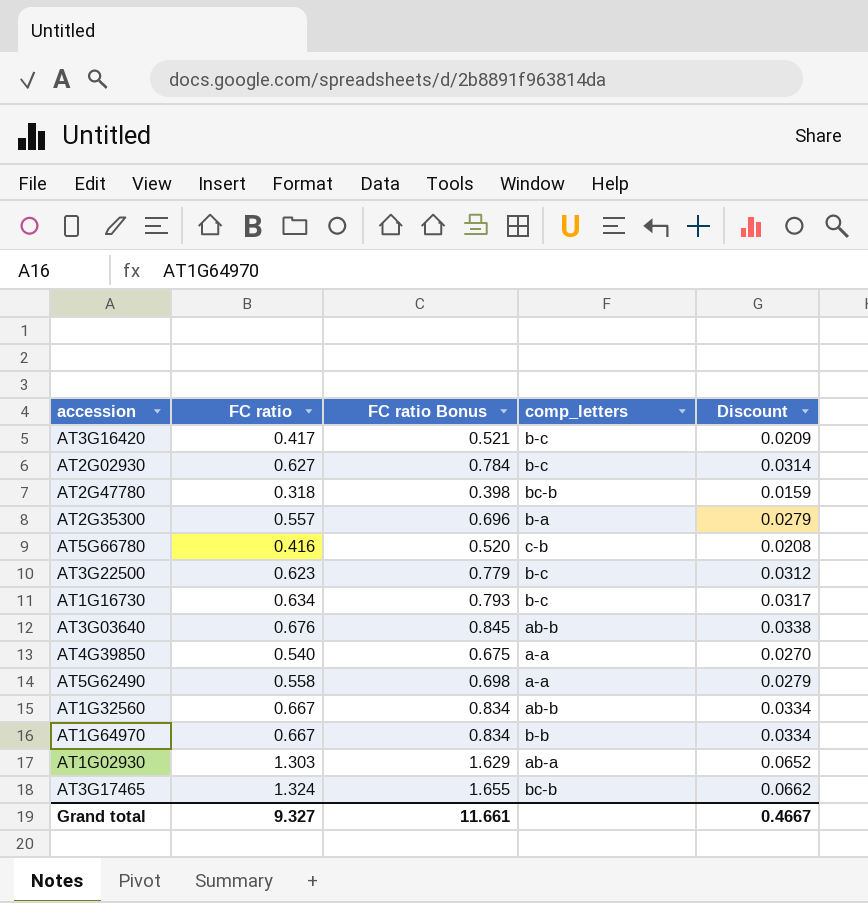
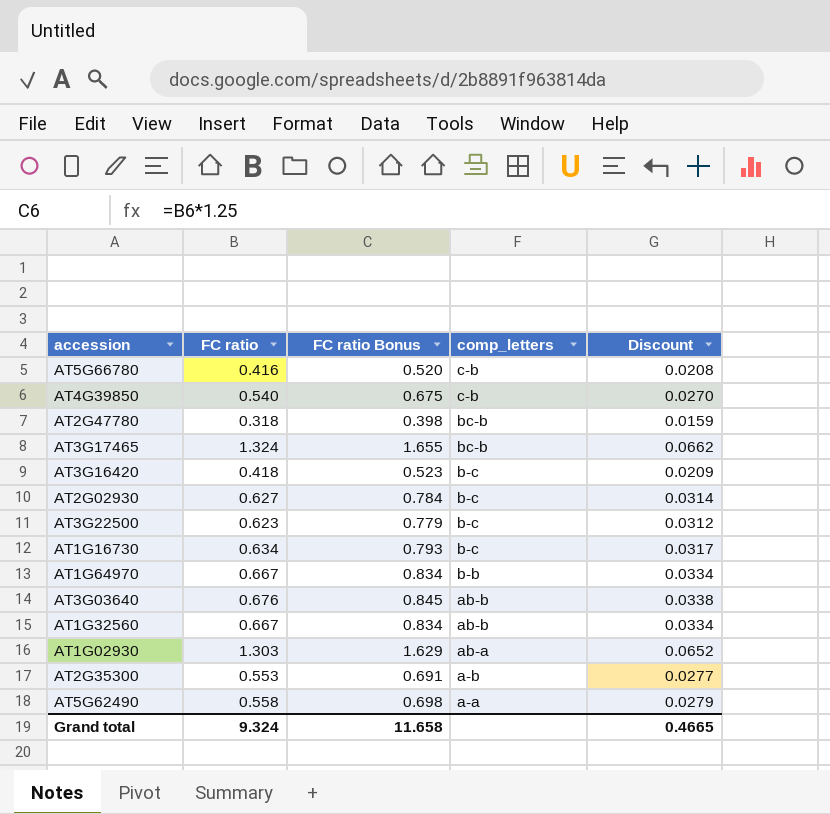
row order: none -> comp_letters descending
AT4G39850 | comp_letters: a-a -> c-b
AT3G16420 | FC ratio: 0.417 -> 0.418
AT3G16420 | FC ratio Bonus: 0.521 -> 0.523
AT2G35300 | FC ratio: 0.557 -> 0.553
AT2G35300 | FC ratio Bonus: 0.696 -> 0.691
AT2G35300 | comp_letters: b-a -> a-b
AT2G35300 | Discount: 0.0279 -> 0.0277
Grand total | FC ratio: 9.327 -> 9.324
Grand total | FC ratio Bonus: 11.661 -> 11.658
Grand total | Discount: 0.4667 -> 0.4665

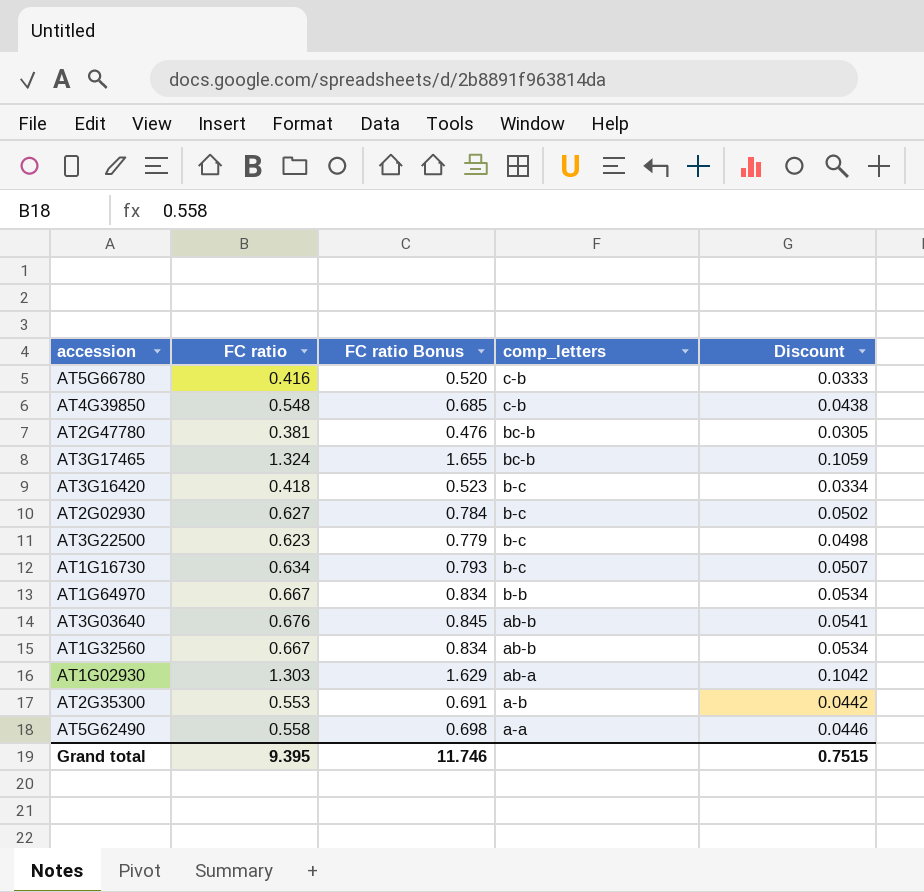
column Discount | formula: [FC ratio] * 0.05 -> [FC ratio] * 0.08
AT4G39850 | FC ratio: 0.540 -> 0.548
AT4G39850 | FC ratio Bonus: 0.675 -> 0.685
AT2G47780 | FC ratio: 0.318 -> 0.381
AT2G47780 | FC ratio Bonus: 0.398 -> 0.476
Grand total | FC ratio: 9.324 -> 9.395
Grand total | FC ratio Bonus: 11.658 -> 11.746
Grand total | Discount: 0.4665 -> 0.7515

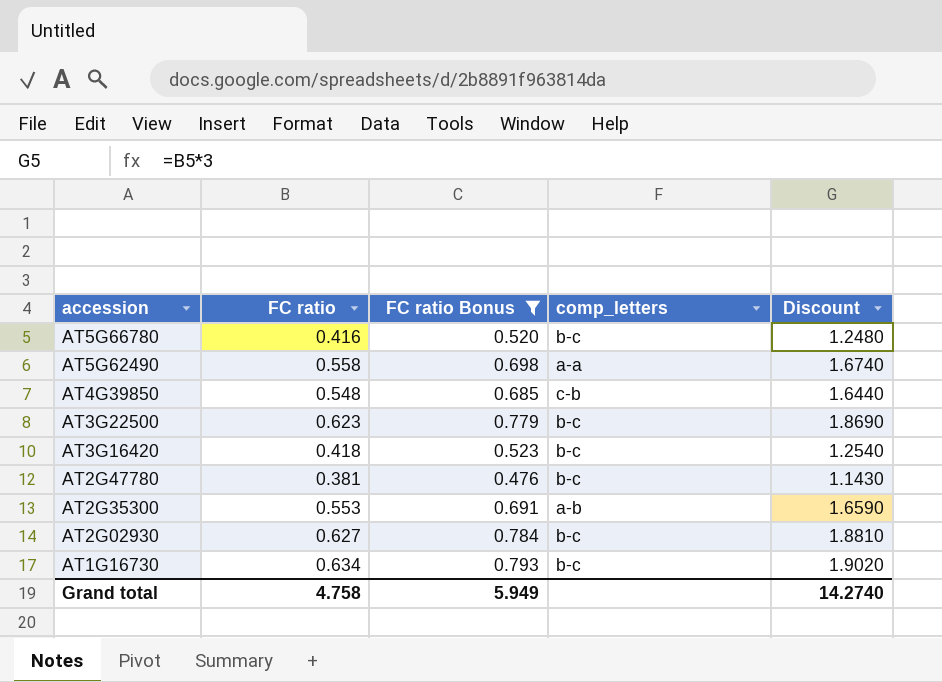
filter: none -> FC ratio Bonus <= 0.793
row order: comp_letters descending -> accession descending
column Discount | formula: [FC ratio] * 0.08 -> [FC ratio] * 3
AT5G66780 | comp_letters: c-b -> b-c
AT2G47780 | comp_letters: bc-b -> b-c
Grand total | FC ratio: 9.395 -> 4.758
Grand total | FC ratio Bonus: 11.746 -> 5.949
Grand total | Discount: 0.7515 -> 14.2740

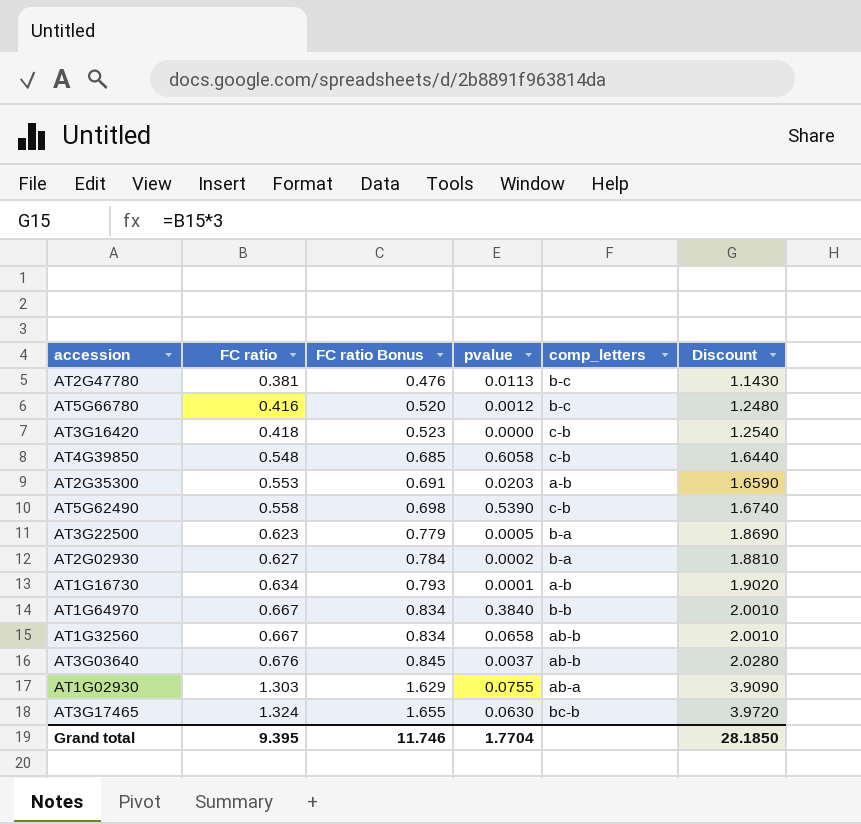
filter: FC ratio Bonus <= 0.793 -> none
row order: accession descending -> FC ratio ascending
column pvalue | position: none -> 4
AT3G16420 | comp_letters: b-c -> c-b
AT5G62490 | comp_letters: a-a -> c-b
AT3G22500 | comp_letters: b-c -> b-a
AT2G02930 | comp_letters: b-c -> b-a
AT1G16730 | comp_letters: b-c -> a-b
Grand total | FC ratio: 4.758 -> 9.395
Grand total | FC ratio Bonus: 5.949 -> 11.746
Grand total | Discount: 14.2740 -> 28.1850

